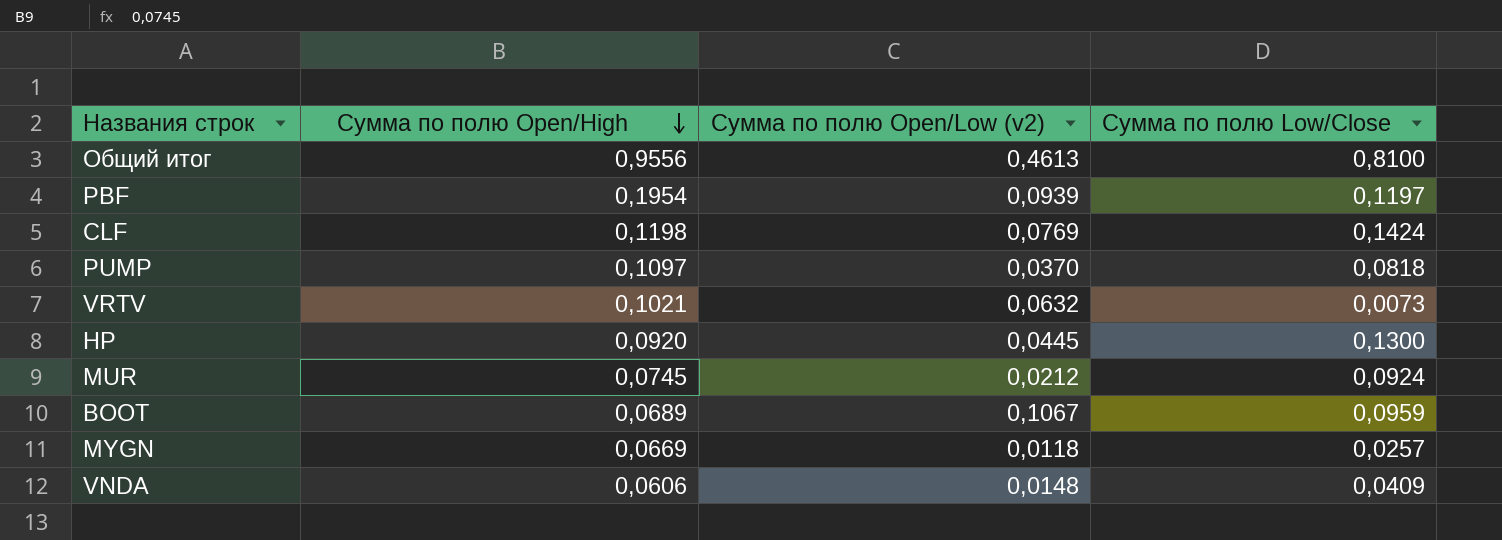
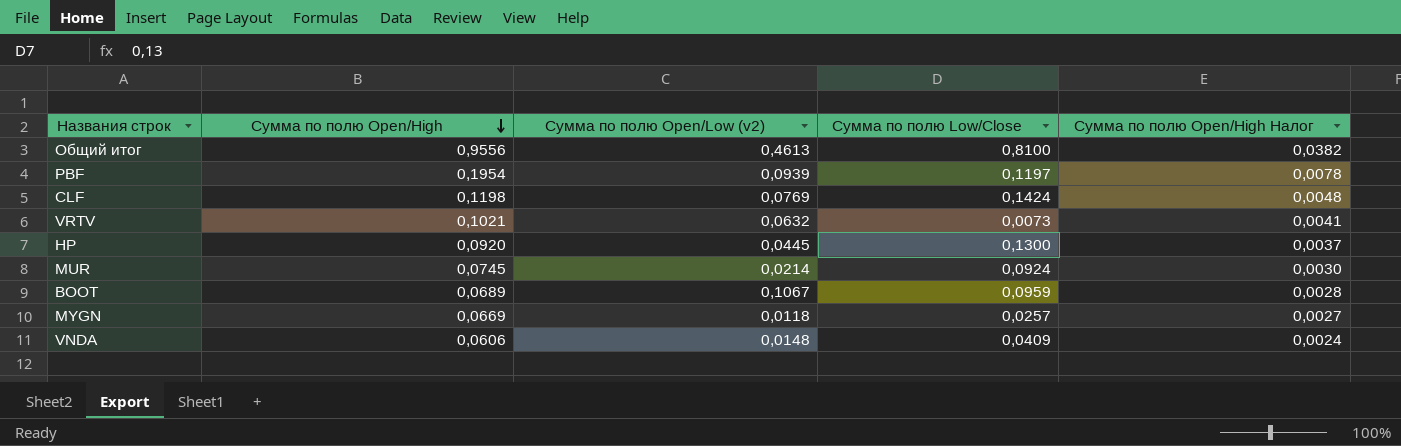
column Сумма по полю Open/High Налог | formula: none -> [Сумма по полю Open/High] * 0,04
row PUMP: 0,1097 | 0,0370 | 0,0818 -> none
MUR | Сумма по полю Open/Low (v2): 0,0212 -> 0,0214

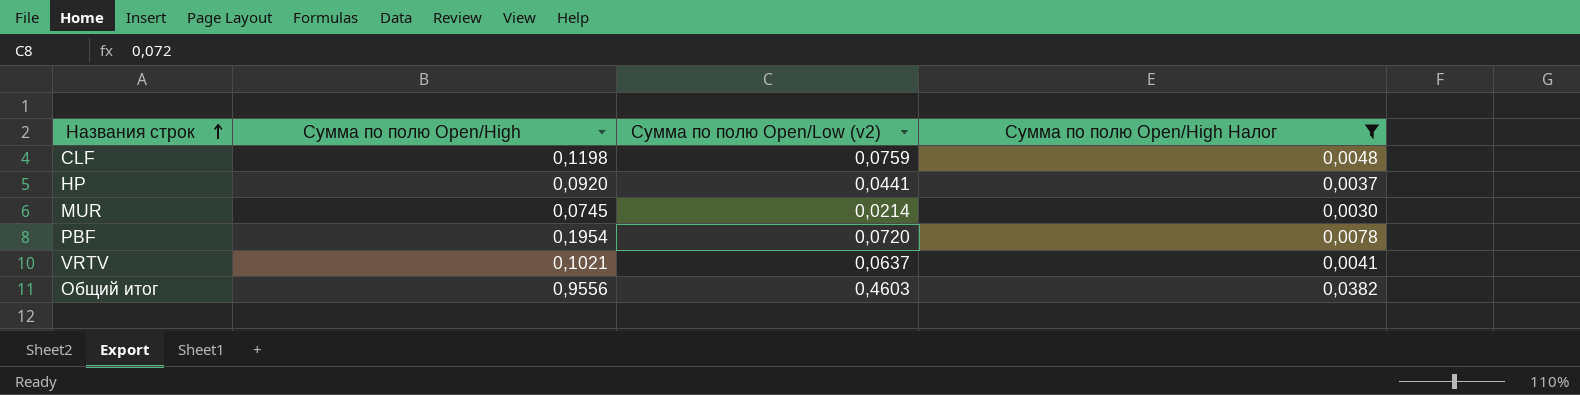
filter: none -> Сумма по полю Open/High Налог >= 0,0030
row order: Сумма по полю Open/High descending -> Названия строк ascending
column Сумма по полю Low/Close | position: 4 -> none
CLF | Сумма по полю Open/Low (v2): 0,0769 -> 0,0759
HP | Сумма по полю Open/Low (v2): 0,0445 -> 0,0441
PBF | Сумма по полю Open/Low (v2): 0,0939 -> 0,0720
VRTV | Сумма по полю Open/Low (v2): 0,0632 -> 0,0637
Общий итог | Сумма по полю Open/Low (v2): 0,4613 -> 0,4603

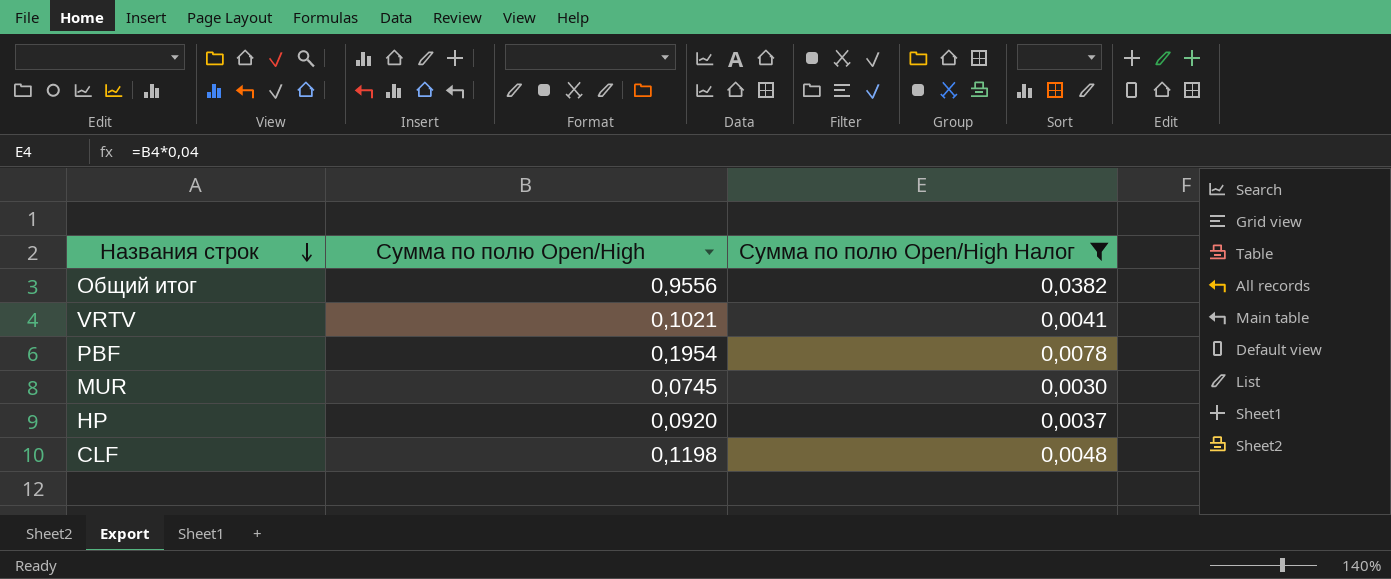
row order: Названия строк ascending -> Названия строк descending
column Сумма по полю Open/Low (v2) | position: 3 -> none

